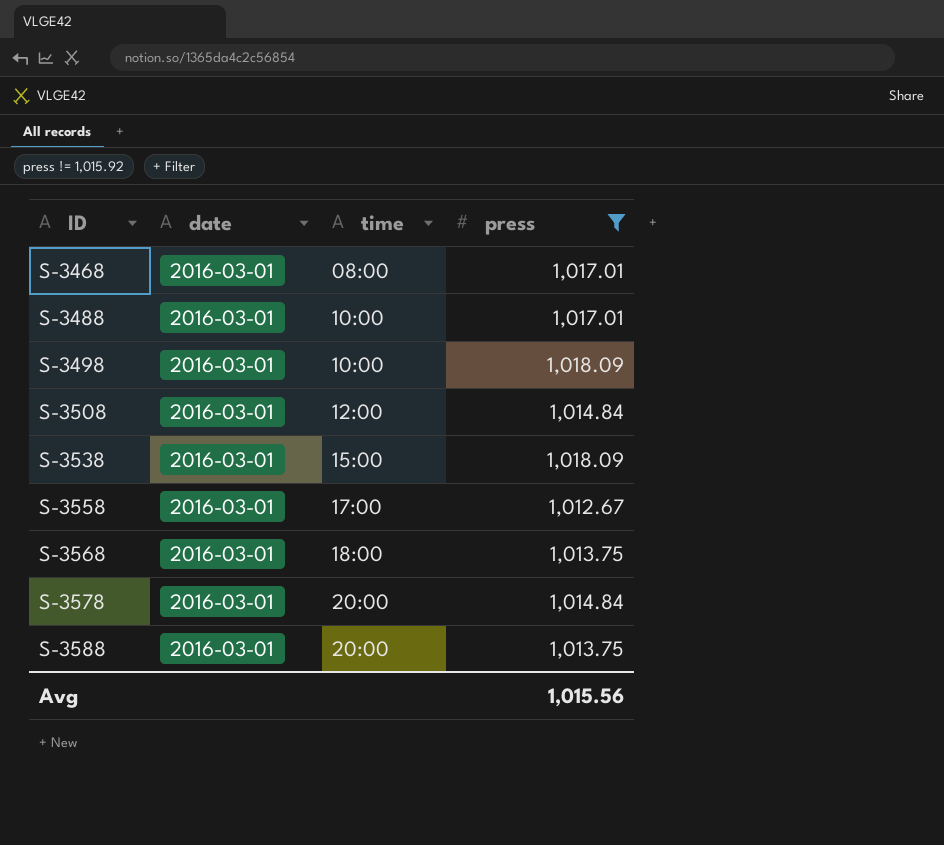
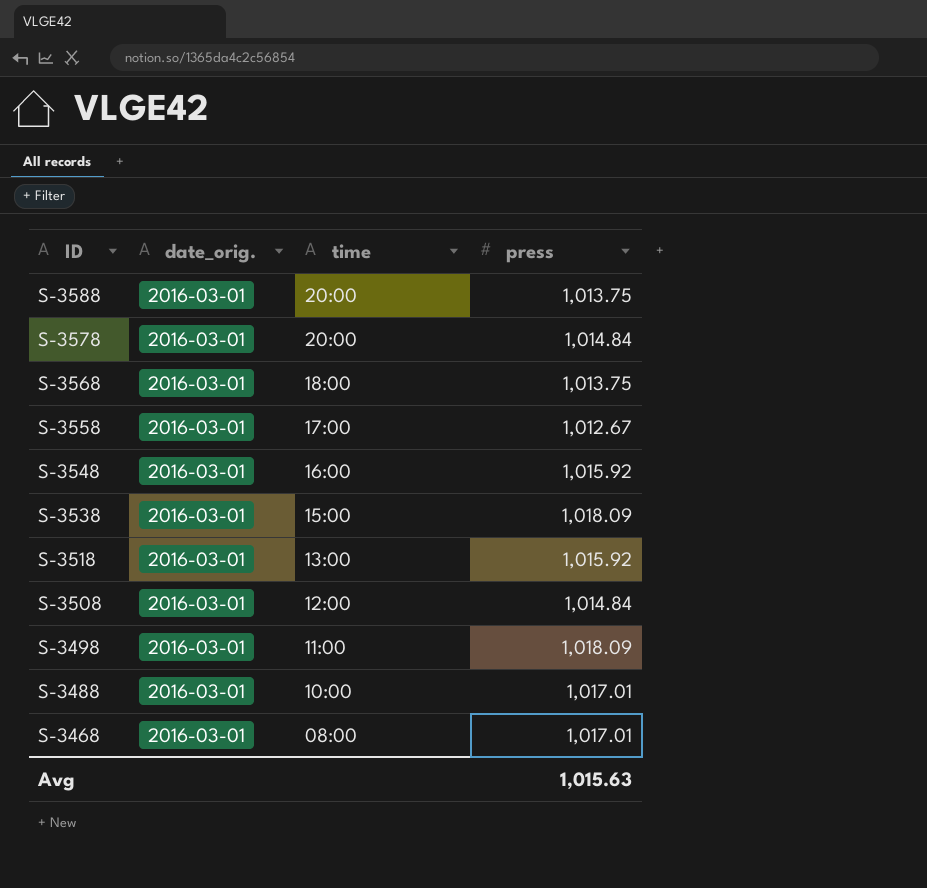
filter: press != 1,015.92 -> none
row order: ID ascending -> ID descending
column name: date -> date_orig.
S-3498 | time: 10:00 -> 11:00
Avg | press: 1,015.56 -> 1,015.63

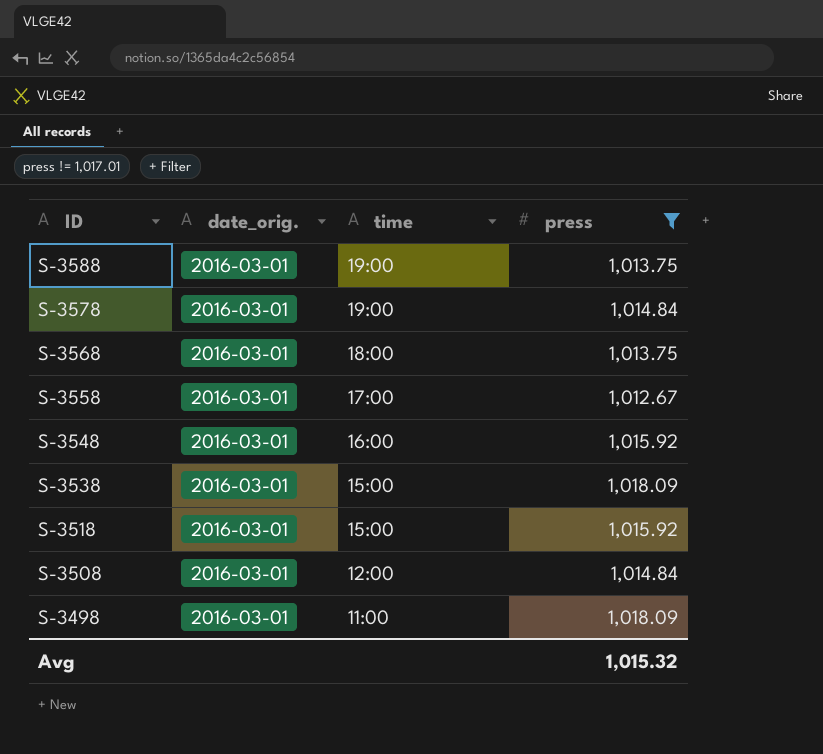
filter: none -> press != 1,017.01
S-3588 | time: 20:00 -> 19:00
S-3578 | time: 20:00 -> 19:00
S-3518 | time: 13:00 -> 15:00
Avg | press: 1,015.63 -> 1,015.32

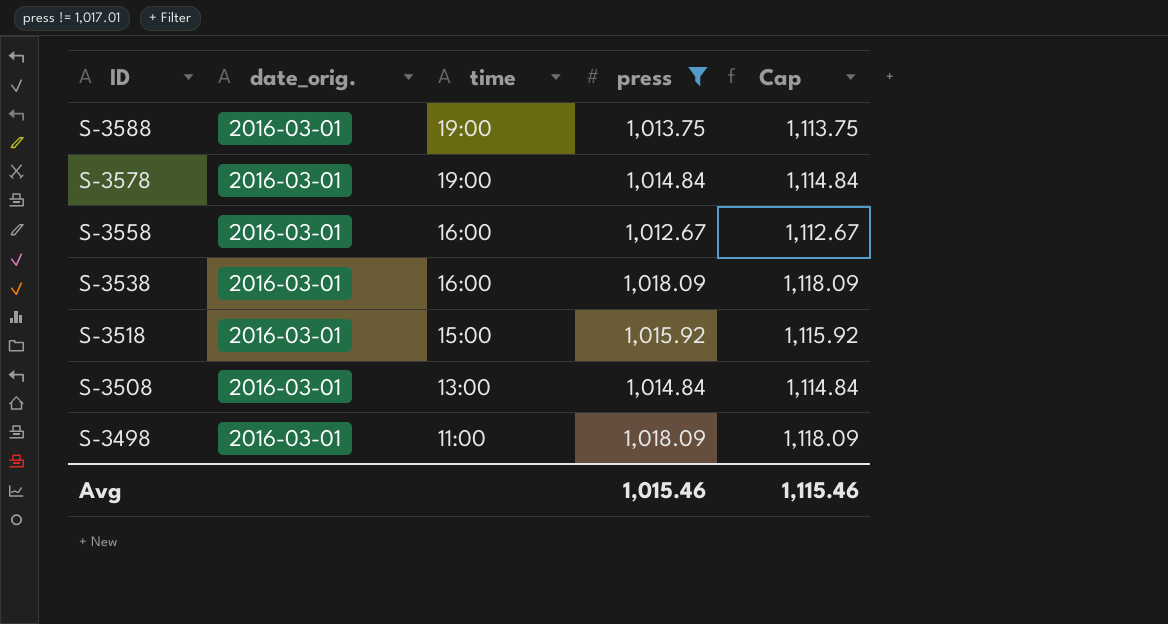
column Cap | formula: none -> [press] + 100
row S-3568: 2016-03-01 | 18:00 | 1,013.75 -> none
row S-3548: 2016-03-01 | 16:00 | 1,015.92 -> none
S-3558 | time: 17:00 -> 16:00
S-3538 | time: 15:00 -> 16:00
S-3508 | time: 12:00 -> 13:00
Avg | press: 1,015.32 -> 1,015.46

